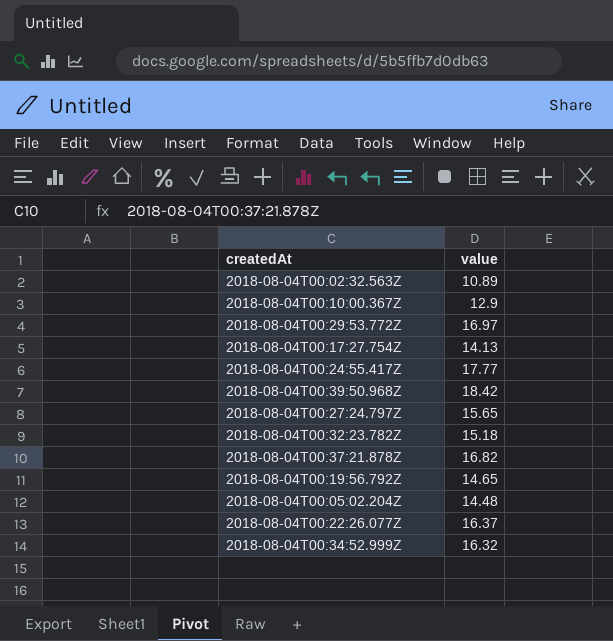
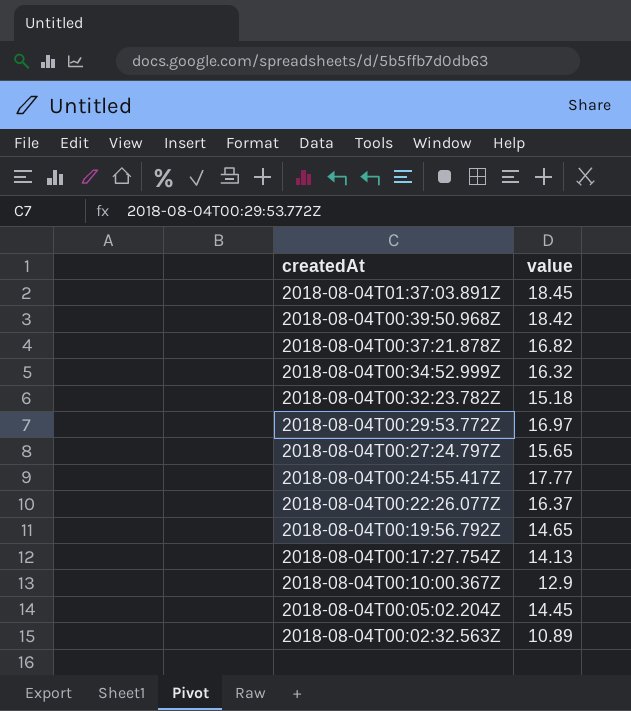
row order: none -> createdAt descending
row 2018-08-04T01:37:03.891Z: none -> 18.45
2018-08-04T00:05:02.204Z | value: 14.48 -> 14.45

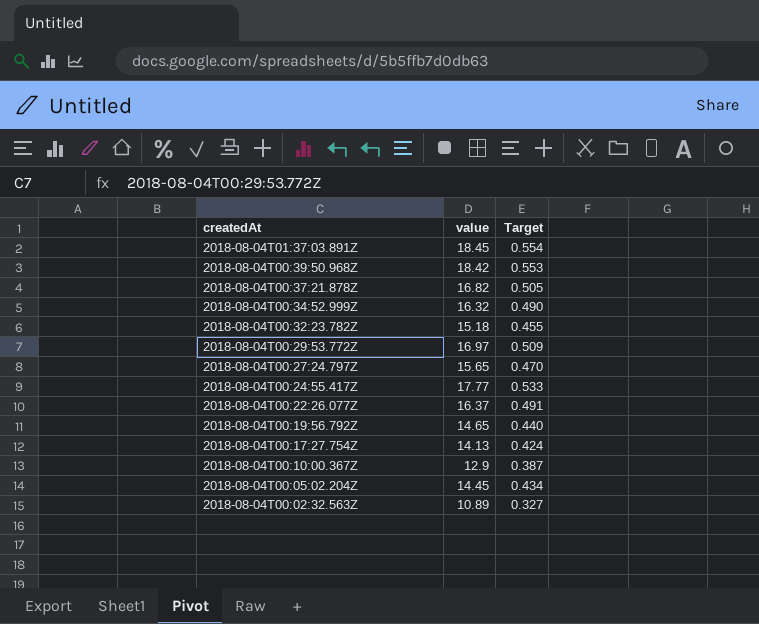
column Target | formula: none -> [value] * 0.03

